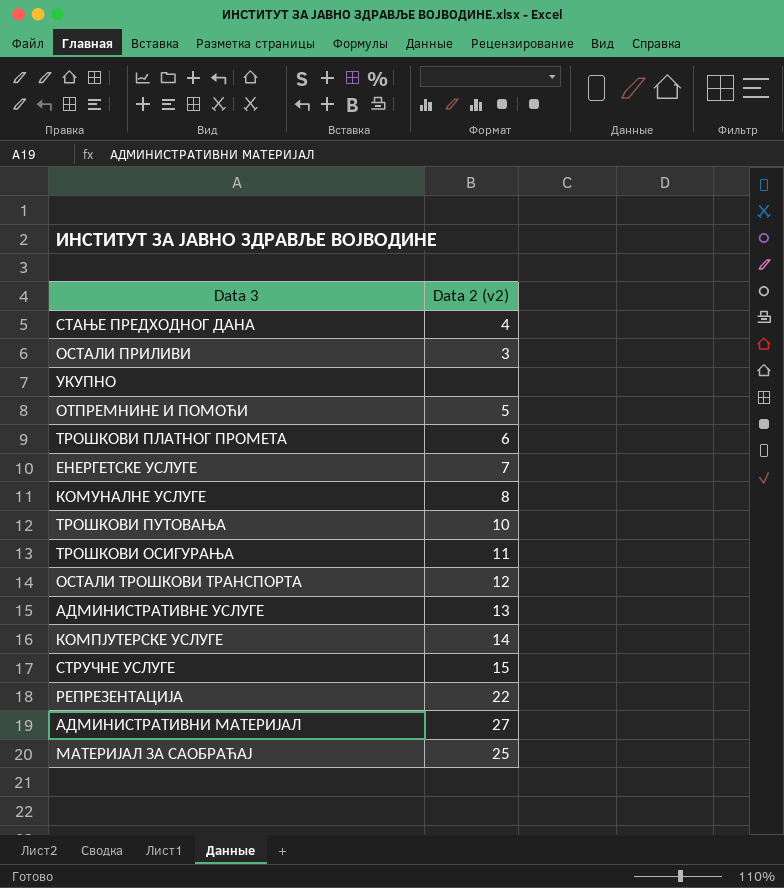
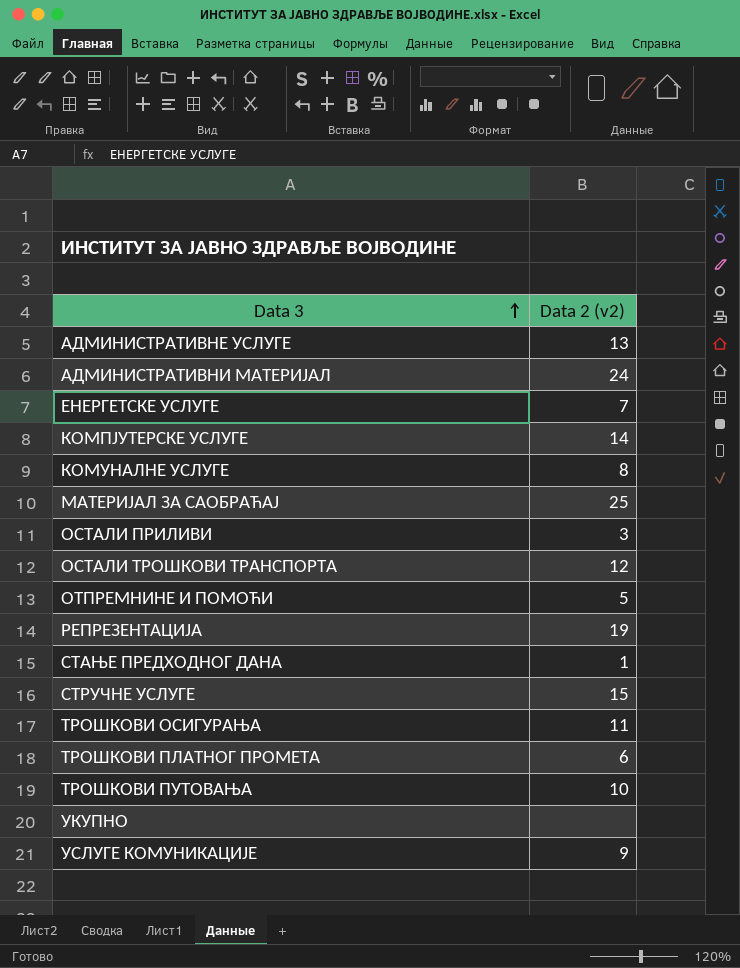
row order: none -> Data 3 ascending
АДМИНИСТРАТИВНИ МАТЕРИЈАЛ | Data 2 (v2): 27 -> 24
РЕПРЕЗЕНТАЦИЈА | Data 2 (v2): 22 -> 19
СТАЊЕ ПРЕДХОДНОГ ДАНА | Data 2 (v2): 4 -> 1
row УСЛУГЕ КОМУНИКАЦИЈЕ: none -> 9

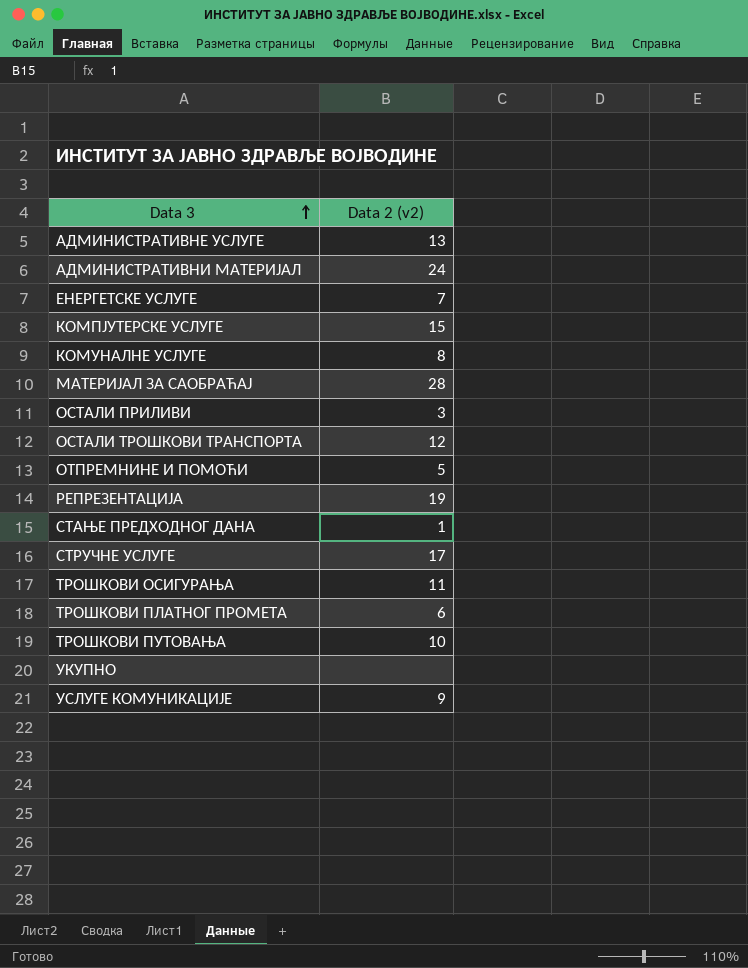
КОМПЈУТЕРСКЕ УСЛУГЕ | Data 2 (v2): 14 -> 15
МАТЕРИЈАЛ ЗА САОБРАЋАЈ | Data 2 (v2): 25 -> 28
СТРУЧНЕ УСЛУГЕ | Data 2 (v2): 15 -> 17

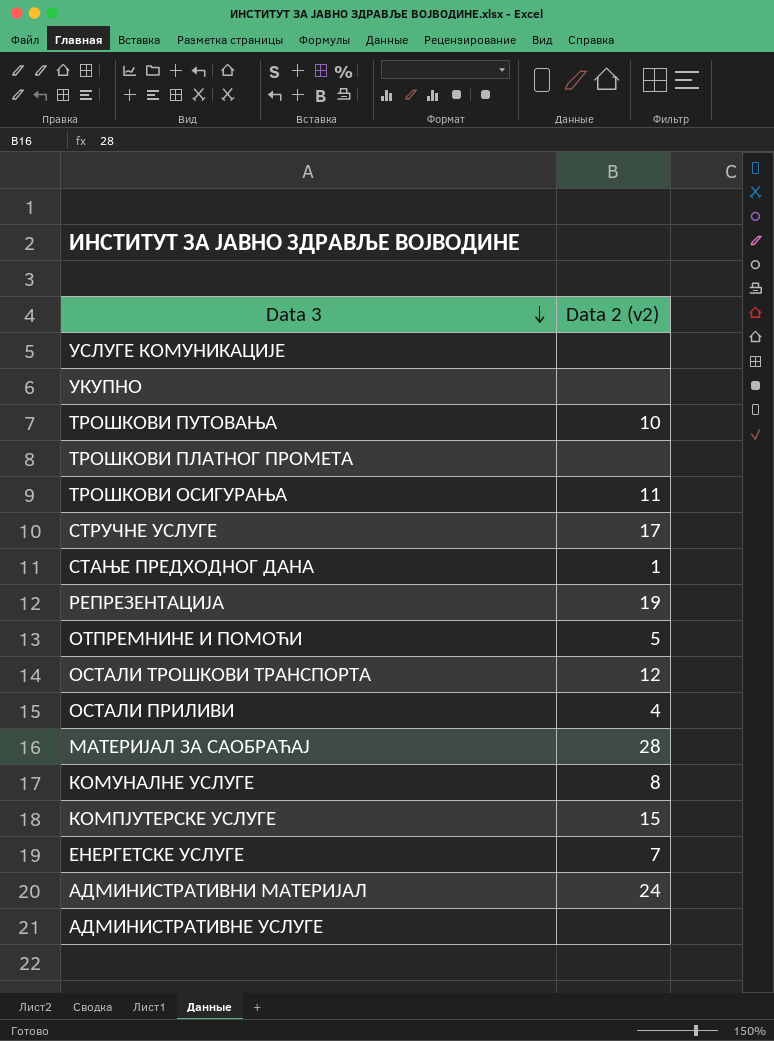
row order: Data 3 ascending -> Data 3 descending
УСЛУГЕ КОМУНИКАЦИЈЕ | Data 2 (v2): 9 -> none
ТРОШКОВИ ПЛАТНОГ ПРОМЕТА | Data 2 (v2): 6 -> none
ОСТАЛИ ПРИЛИВИ | Data 2 (v2): 3 -> 4
АДМИНИСТРАТИВНЕ УСЛУГЕ | Data 2 (v2): 13 -> none

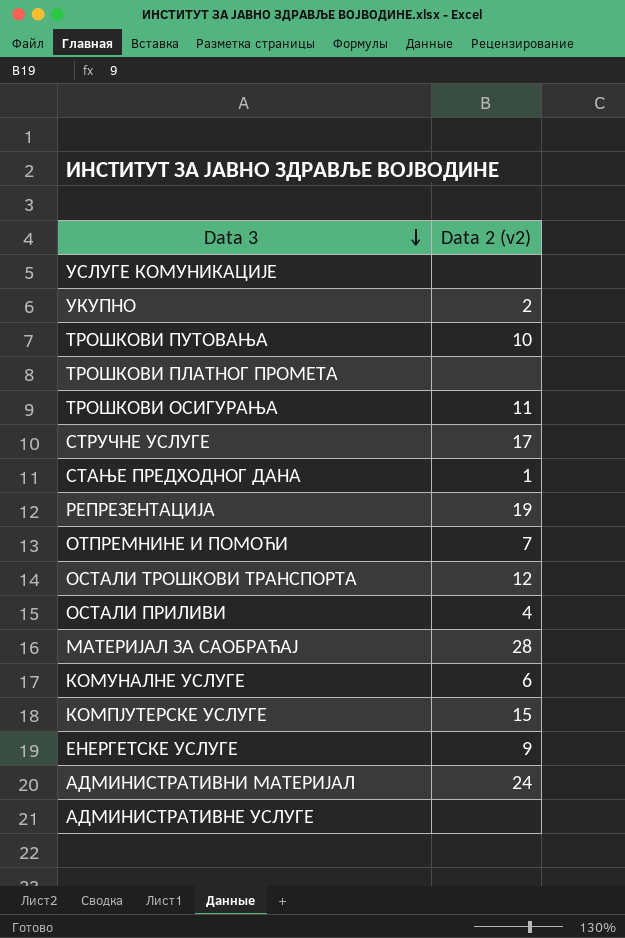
УКУПНО | Data 2 (v2): none -> 2
ОТПРЕМНИНЕ И ПОМОЋИ | Data 2 (v2): 5 -> 7
КОМУНАЛНЕ УСЛУГЕ | Data 2 (v2): 8 -> 6
ЕНЕРГЕТСКЕ УСЛУГЕ | Data 2 (v2): 7 -> 9

